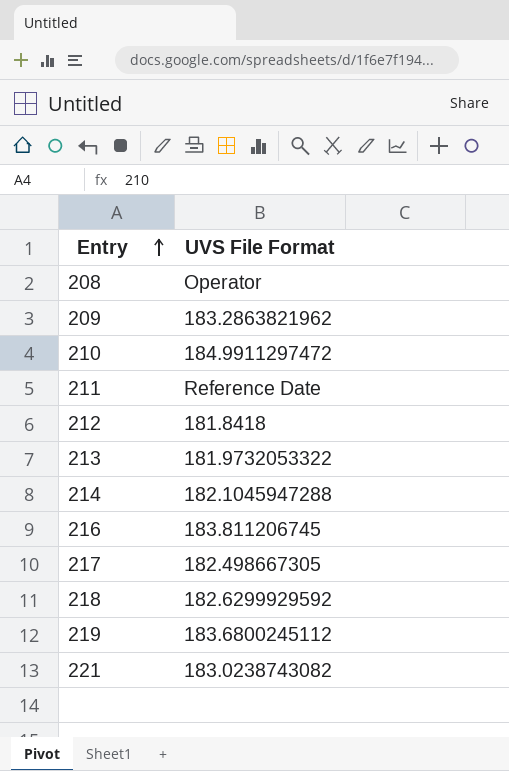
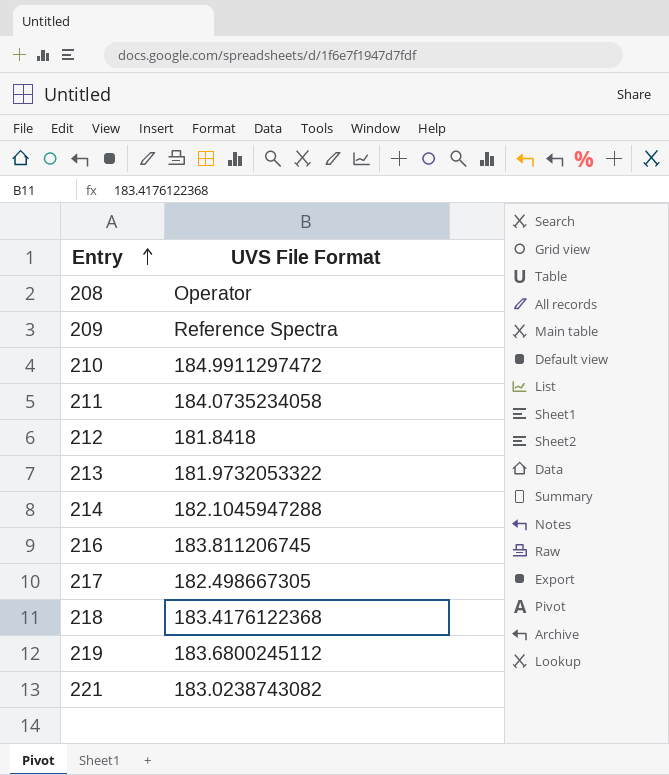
209 | UVS File Format: 183.2863821962 -> Reference Spectra
211 | UVS File Format: Reference Date -> 184.0735234058
218 | UVS File Format: 182.6299929592 -> 183.4176122368

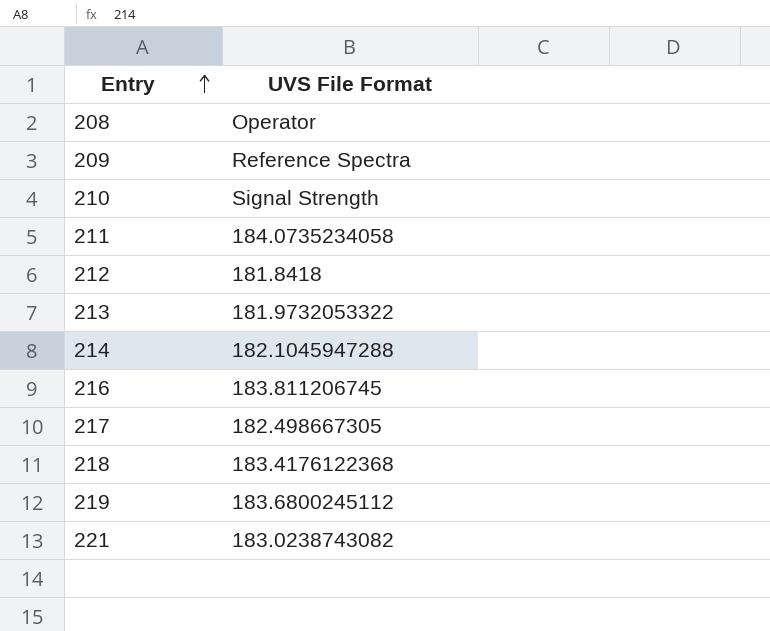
210 | UVS File Format: 184.9911297472 -> Signal Strength

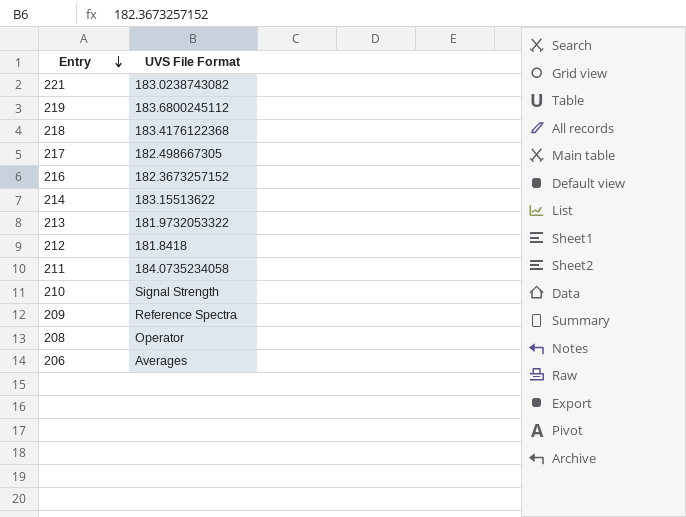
row order: Entry ascending -> Entry descending
216 | UVS File Format: 183.811206745 -> 182.3673257152
214 | UVS File Format: 182.1045947288 -> 183.15513622
row 206: none -> Averages

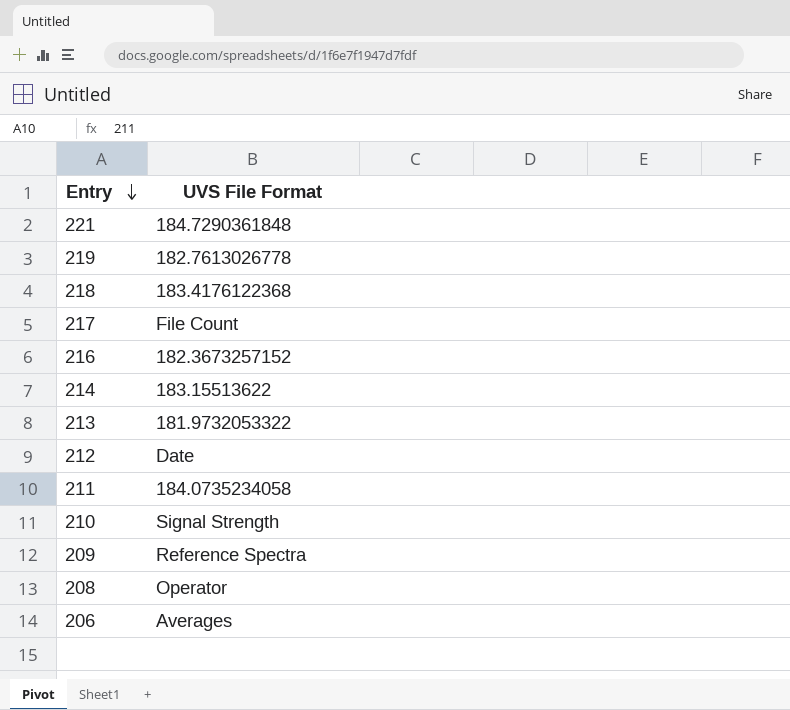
221 | UVS File Format: 183.0238743082 -> 184.7290361848
219 | UVS File Format: 183.6800245112 -> 182.7613026778
217 | UVS File Format: 182.498667305 -> File Count
212 | UVS File Format: 181.8418 -> Date

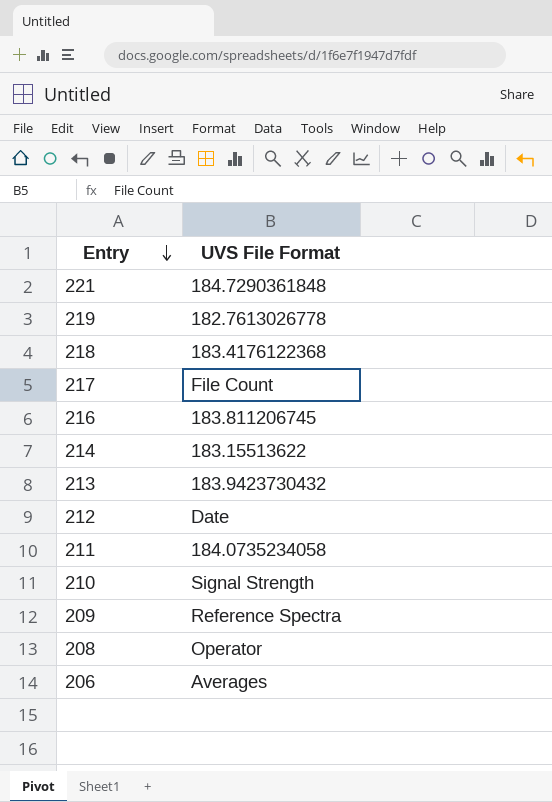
216 | UVS File Format: 182.3673257152 -> 183.811206745
213 | UVS File Format: 181.9732053322 -> 183.9423730432

